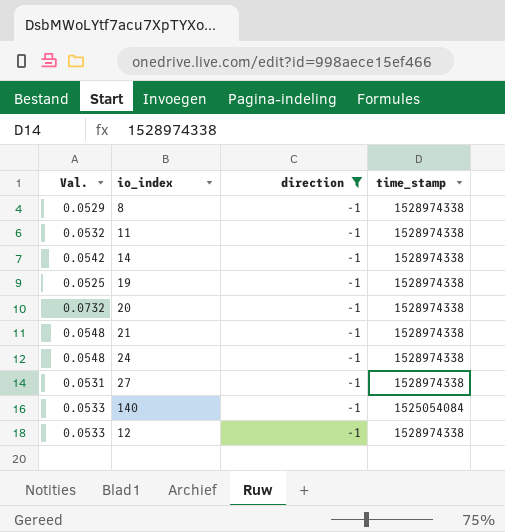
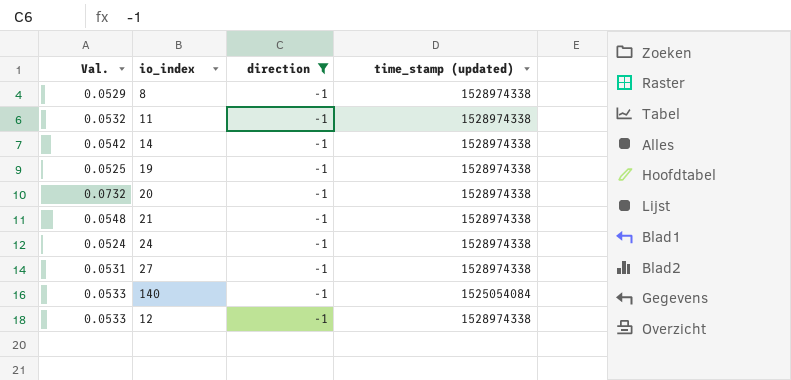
column name: time_stamp -> time_stamp (updated)
24 | Val.: 0.0548 -> 0.0524

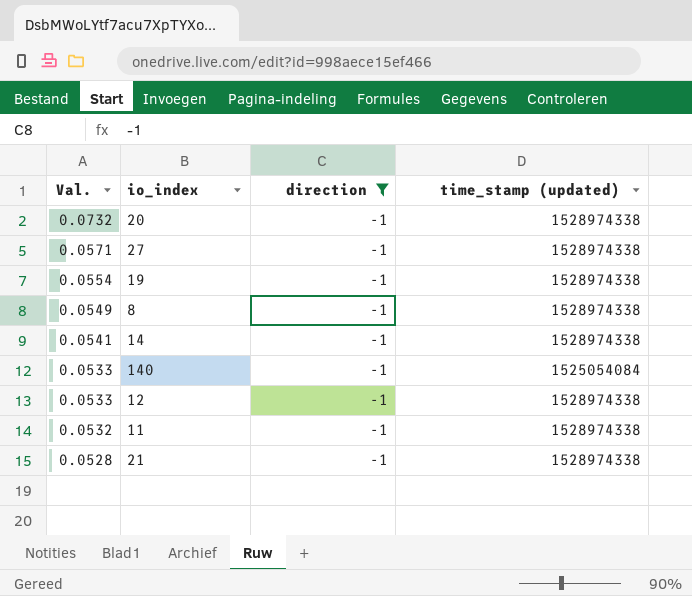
row order: none -> Val. descending
row 24: 0.0524 | -1 | 1528974338 -> none
27 | Val.: 0.0531 -> 0.0571
19 | Val.: 0.0525 -> 0.0554
8 | Val.: 0.0529 -> 0.0549
14 | Val.: 0.0542 -> 0.0541
21 | Val.: 0.0548 -> 0.0528

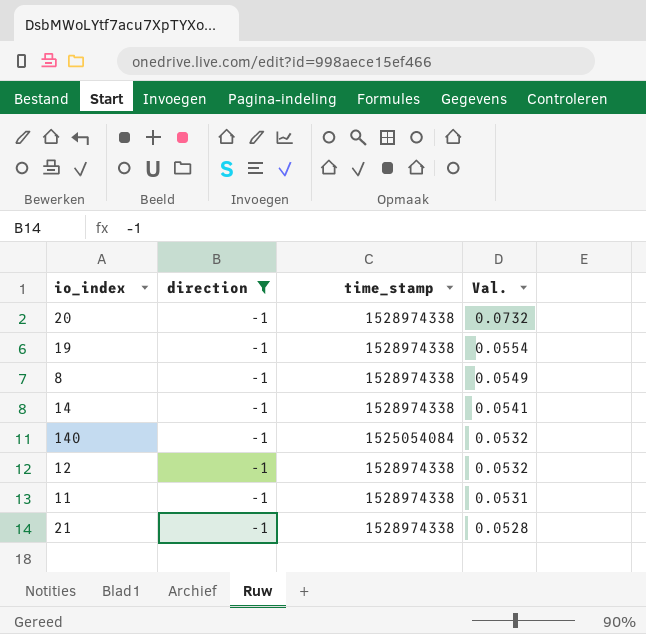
column name: time_stamp (updated) -> time_stamp
column Val. | position: 1 -> 4
row 27: 0.0571 | -1 | 1528974338 -> none
140 | Val.: 0.0533 -> 0.0532
12 | Val.: 0.0533 -> 0.0532
11 | Val.: 0.0532 -> 0.0531

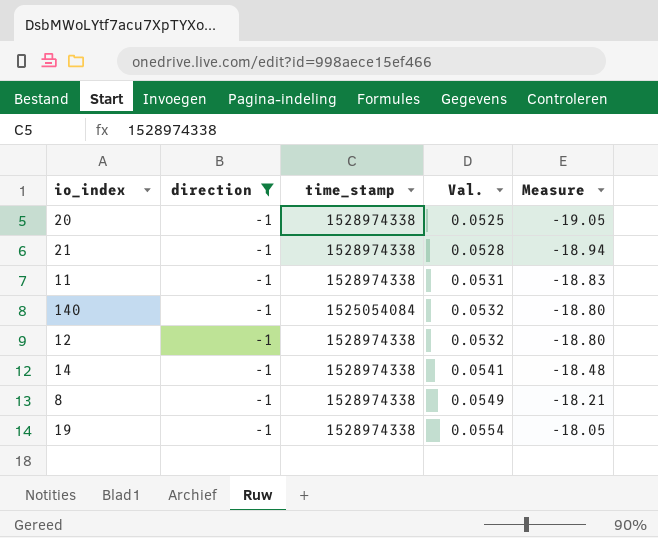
row order: Val. descending -> Val. ascending
column Measure | formula: none -> [direction] / [Val.]
20 | Val.: 0.0732 -> 0.0525

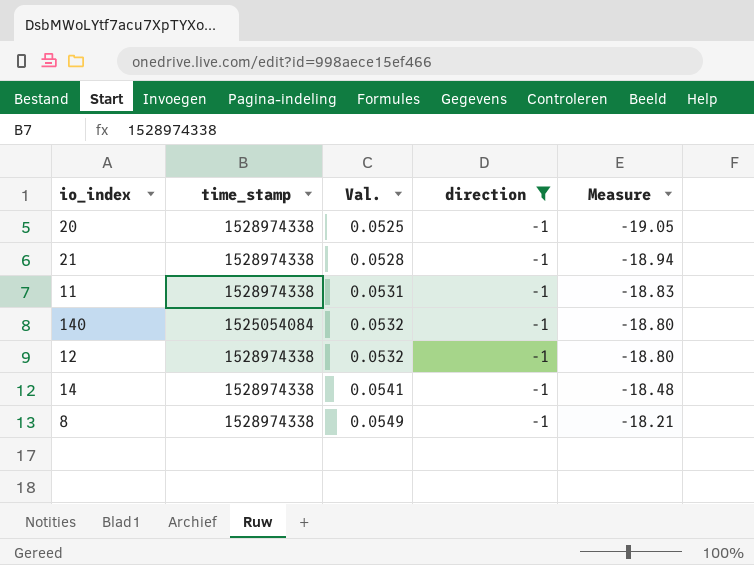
column direction | position: 2 -> 4
row 19: -1 | 1528974338 | 0.0554 | -18.05 -> none

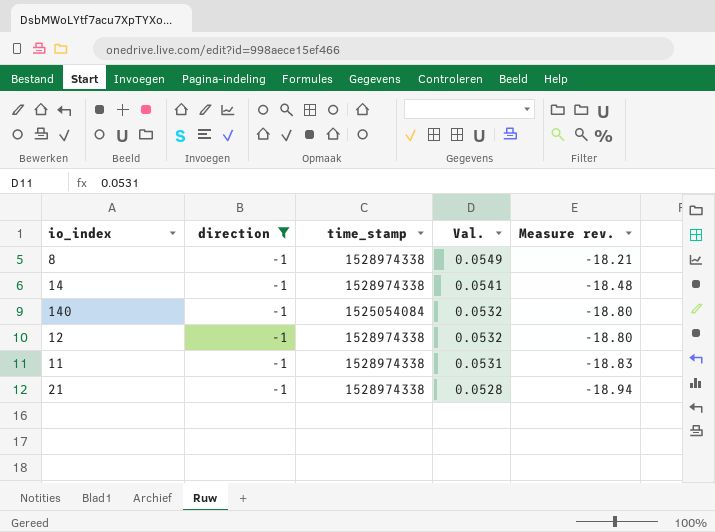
row order: Val. ascending -> Val. descending
column direction | position: 4 -> 2
column name: Measure -> Measure rev.
row 20: 1528974338 | 0.0525 | -1 | -19.05 -> none

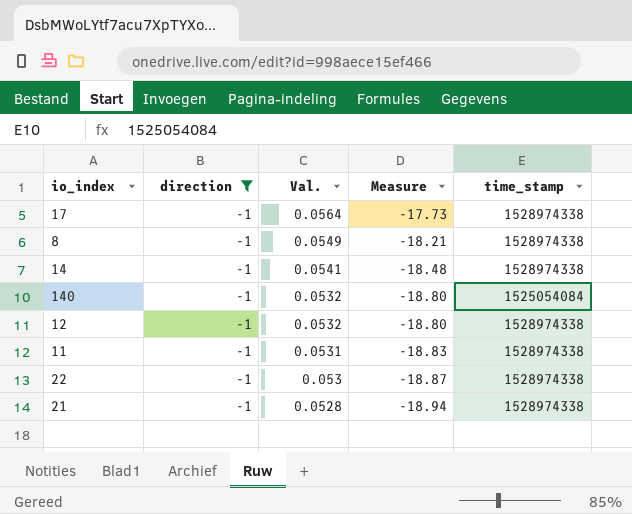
column name: Measure rev. -> Measure
column time_stamp | position: 3 -> 5
row 17: none -> -1 | 0.0564 | -17.73 | 1528974338
row 22: none -> -1 | 0.053 | -18.87 | 1528974338

